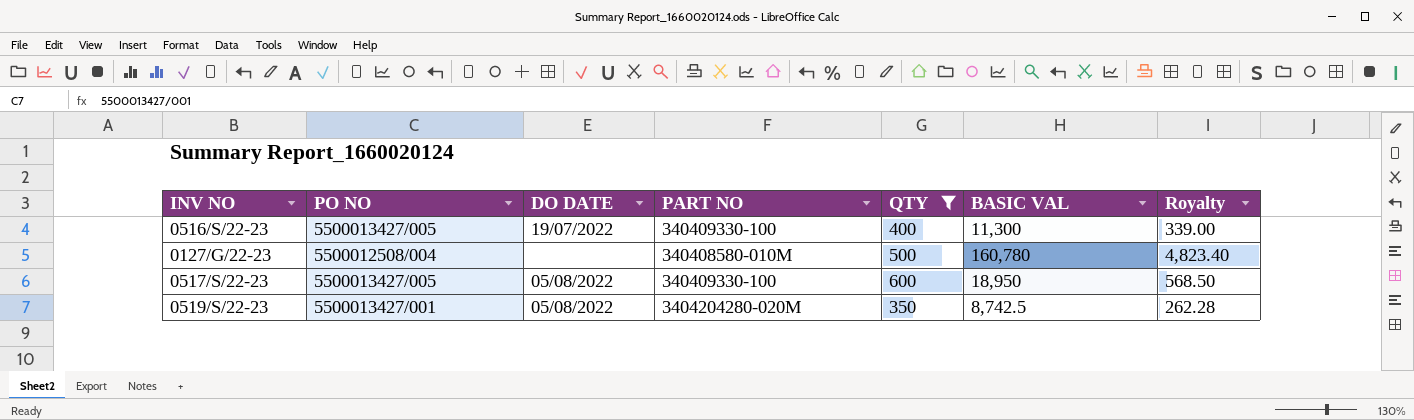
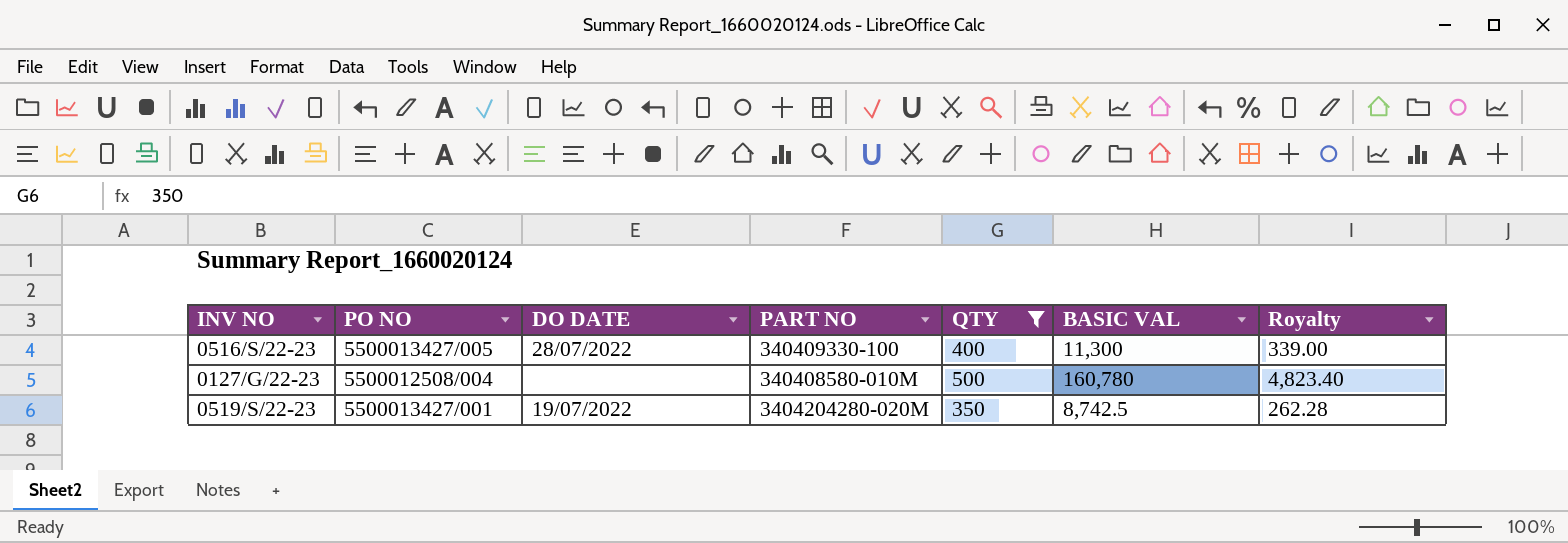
row 0517/S/22-23: 5500013427/005 | 05/08/2022 | 340409330-100 | 600 | 18,950 | 568.50 -> none
0516/S/22-23 | DO DATE: 19/07/2022 -> 28/07/2022
0519/S/22-23 | DO DATE: 05/08/2022 -> 19/07/2022

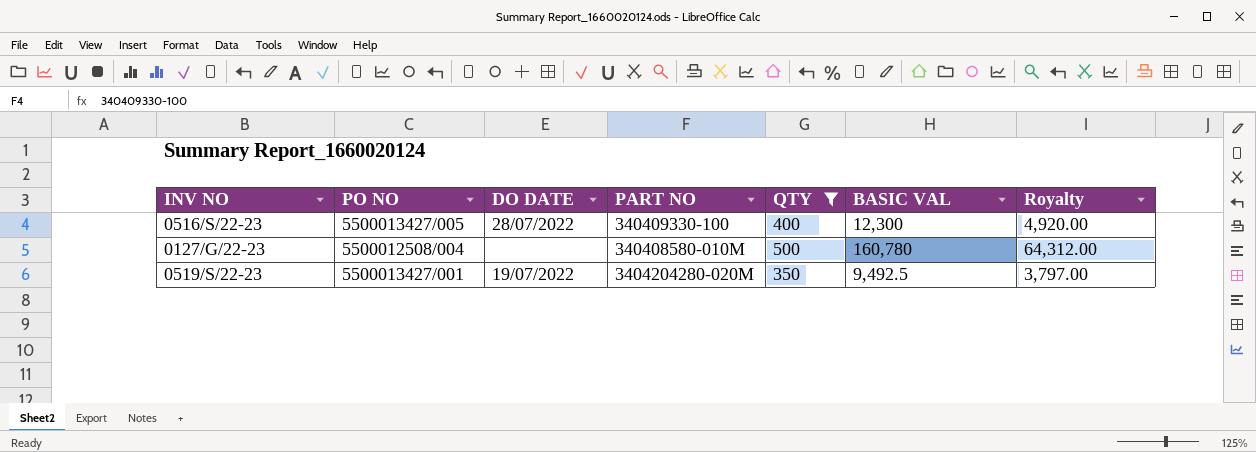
column Royalty | formula: [BASIC VAL] * 0.03 -> [BASIC VAL] * 0.4
0516/S/22-23 | BASIC VAL: 11,300 -> 12,300
0519/S/22-23 | BASIC VAL: 8,742.5 -> 9,492.5

